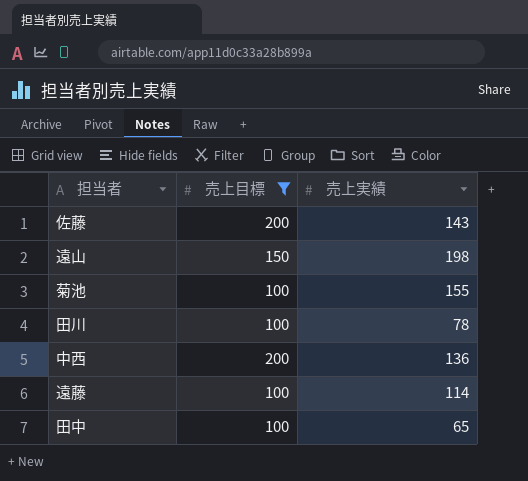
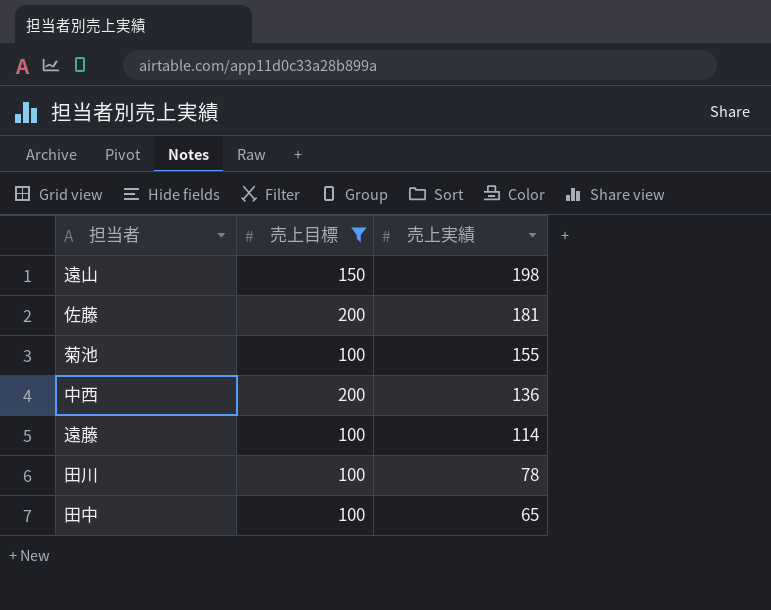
row order: none -> 売上実績 descending
佐藤 | 売上実績: 143 -> 181

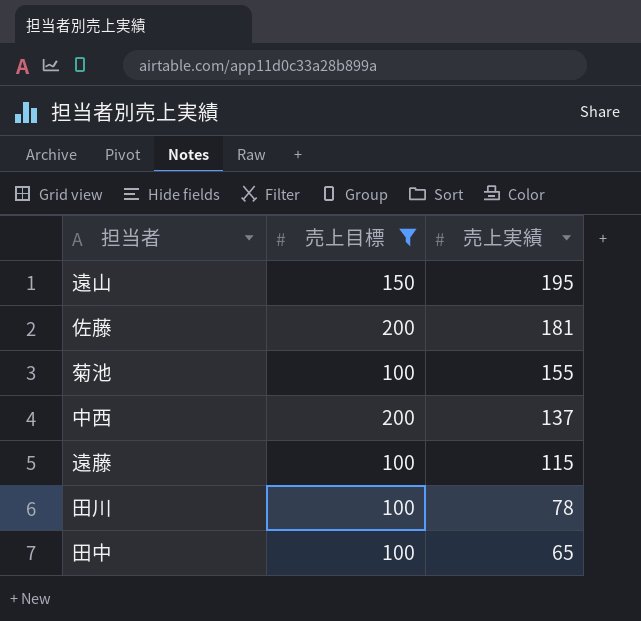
遠山 | 売上実績: 198 -> 195
中西 | 売上実績: 136 -> 137
遠藤 | 売上実績: 114 -> 115

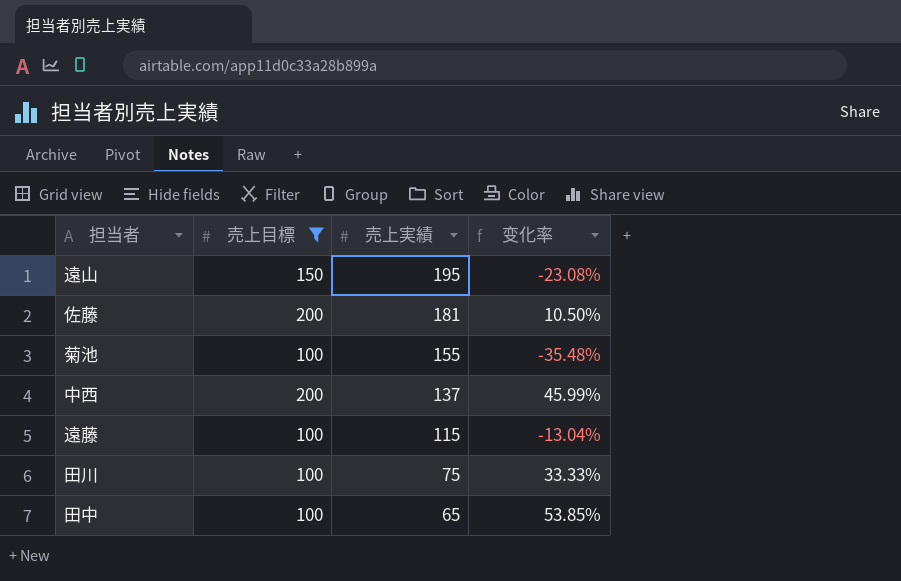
column 变化率 | formula: none -> ([売上目標] - [売上実績]) / [売上実績]
田川 | 売上実績: 78 -> 75

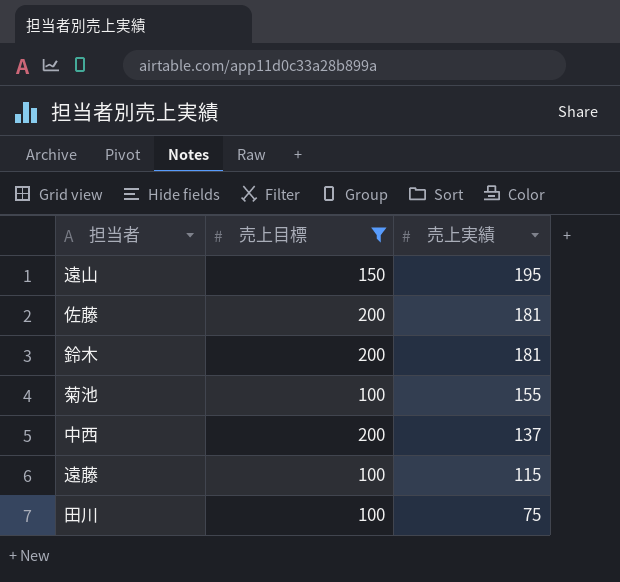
column 变化率 | formula: ([売上目標] - [売上実績]) / [売上実績] -> none
row 田中: 100 | 65 | 53.85% -> none
row 鈴木: none -> 200 | 181

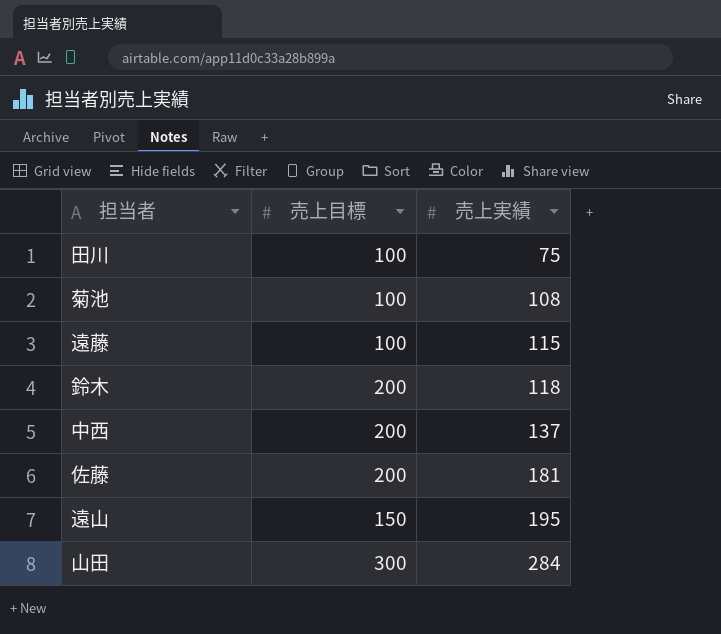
filter: 売上目標 != 300 -> none
row order: 売上実績 descending -> 売上実績 ascending
菊池 | 売上実績: 155 -> 108
鈴木 | 売上実績: 181 -> 118

